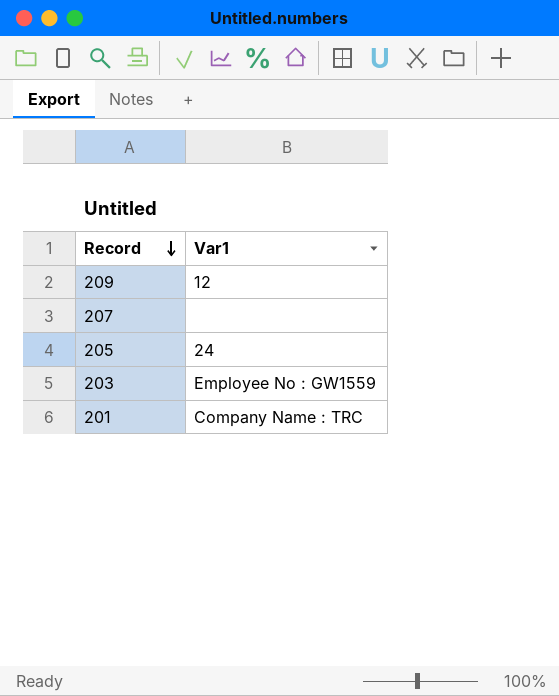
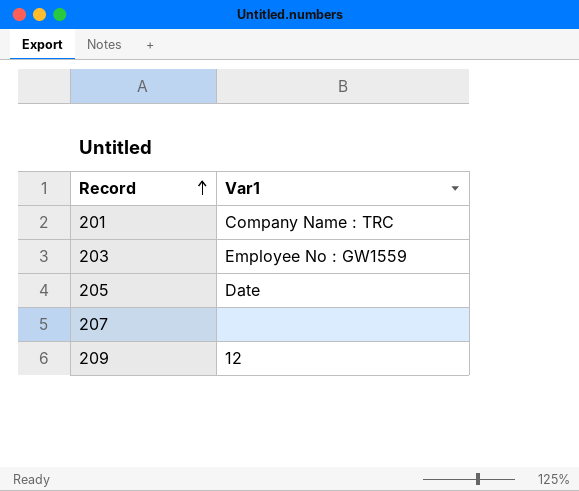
row order: Record descending -> Record ascending
205 | Var1: 24 -> Date

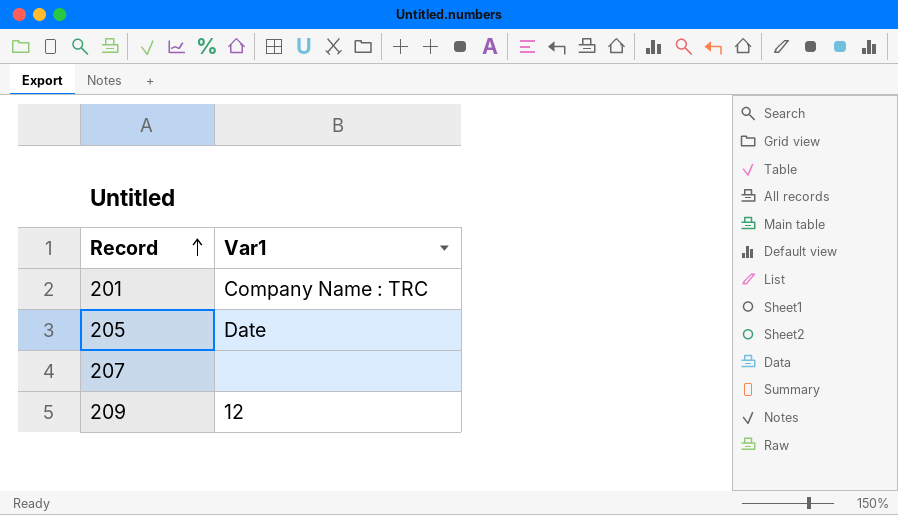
row 203: Employee No : GW1559 -> none

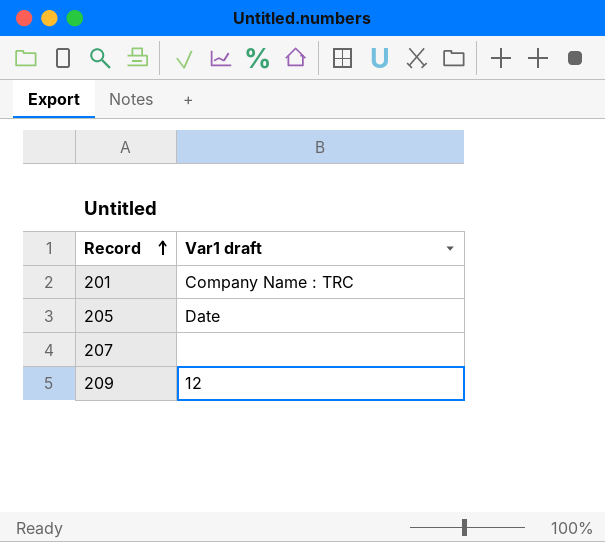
column name: Var1 -> Var1 draft

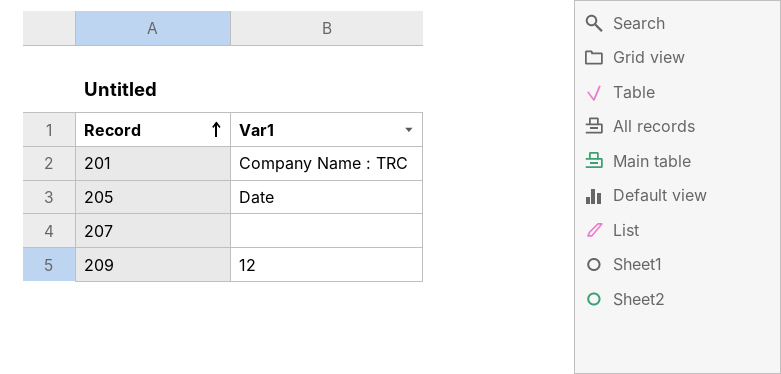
column name: Var1 draft -> Var1

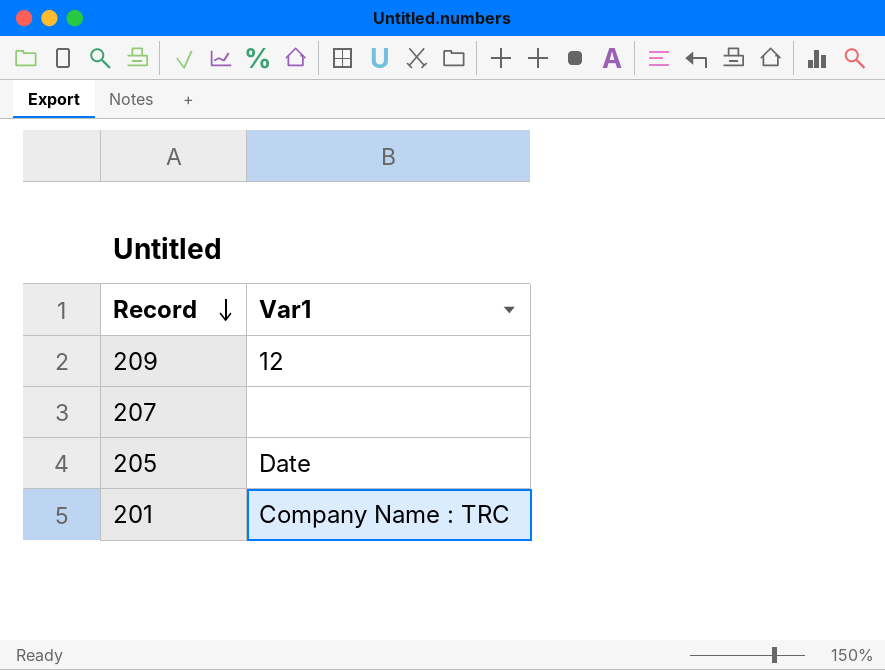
row order: Record ascending -> Record descending

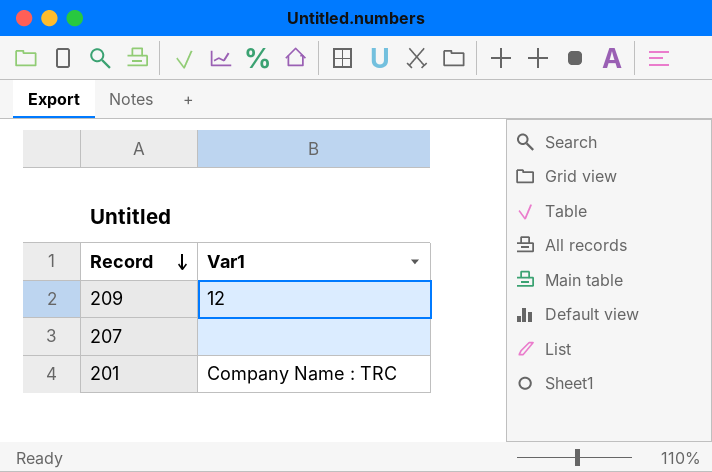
row 205: Date -> none

